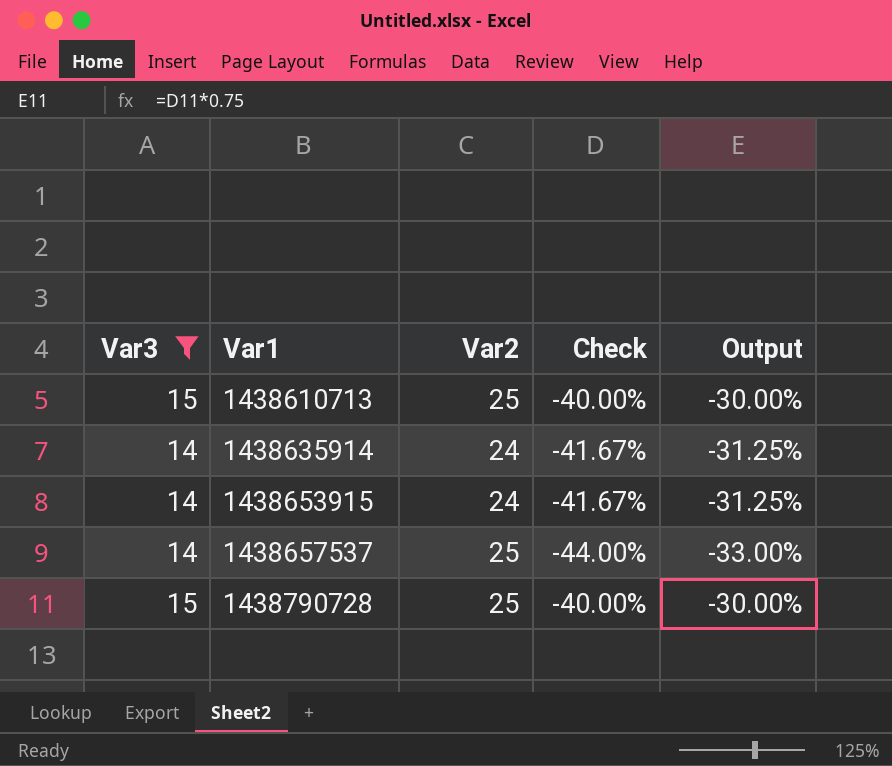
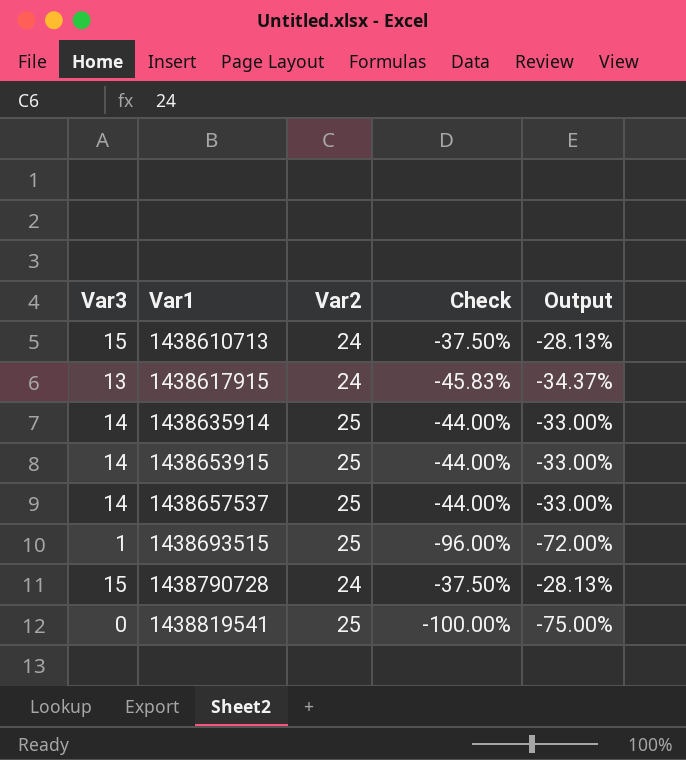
filter: Var3 >= 14 -> none
1438610713 | Var2: 25 -> 24
1438610713 | Check: -40.00% -> -37.50%
1438610713 | Output: -30.00% -> -28.13%
1438635914 | Var2: 24 -> 25
1438635914 | Check: -41.67% -> -44.00%
1438635914 | Output: -31.25% -> -33.00%
1438653915 | Var2: 24 -> 25
1438653915 | Check: -41.67% -> -44.00%
1438653915 | Output: -31.25% -> -33.00%
1438790728 | Var2: 25 -> 24
1438790728 | Check: -40.00% -> -37.50%
1438790728 | Output: -30.00% -> -28.13%

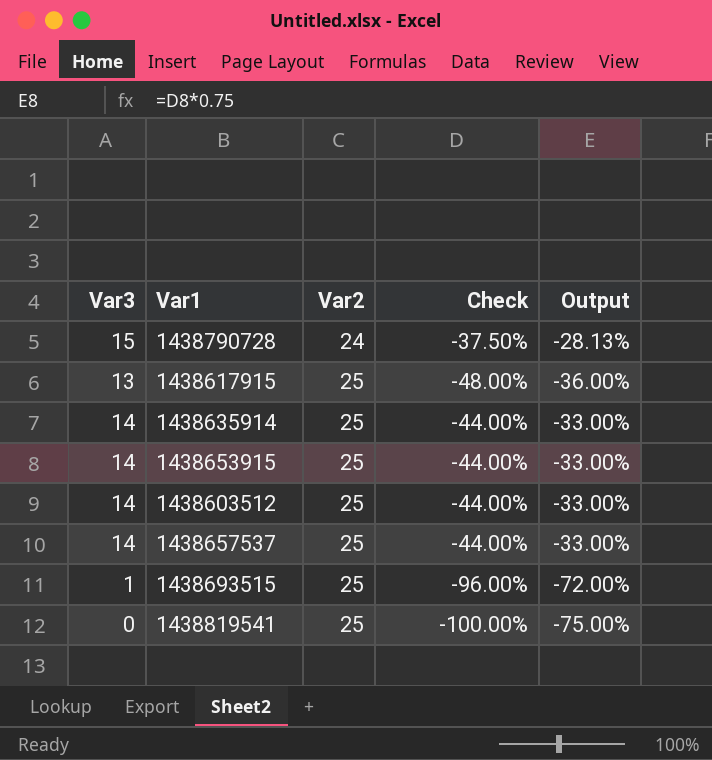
row order: Var1 ascending -> Var2 ascending
row 1438610713: 15 | 24 | -37.50% | -28.13% -> none
1438617915 | Var2: 24 -> 25
1438617915 | Check: -45.83% -> -48.00%
1438617915 | Output: -34.37% -> -36.00%
row 1438603512: none -> 14 | 25 | -44.00% | -33.00%

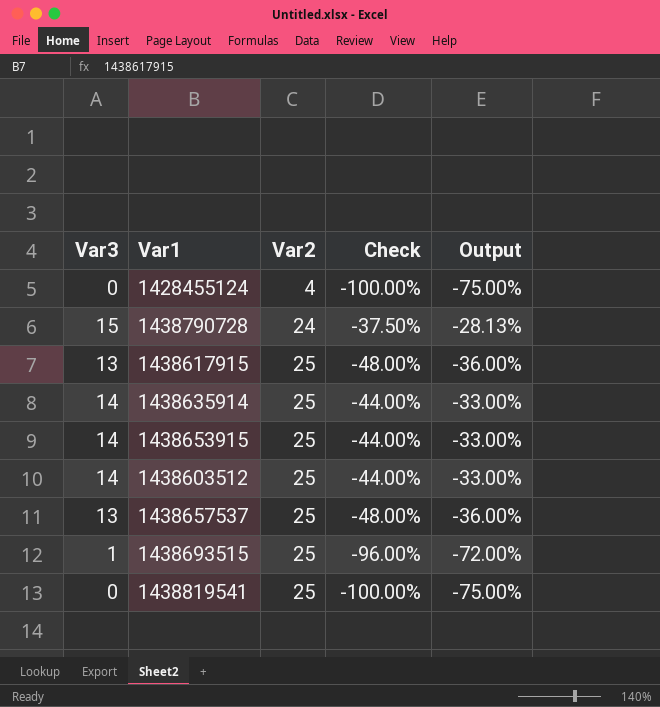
row 1428455124: none -> 0 | 4 | -100.00% | -75.00%
1438657537 | Var3: 14 -> 13
1438657537 | Check: -44.00% -> -48.00%
1438657537 | Output: -33.00% -> -36.00%

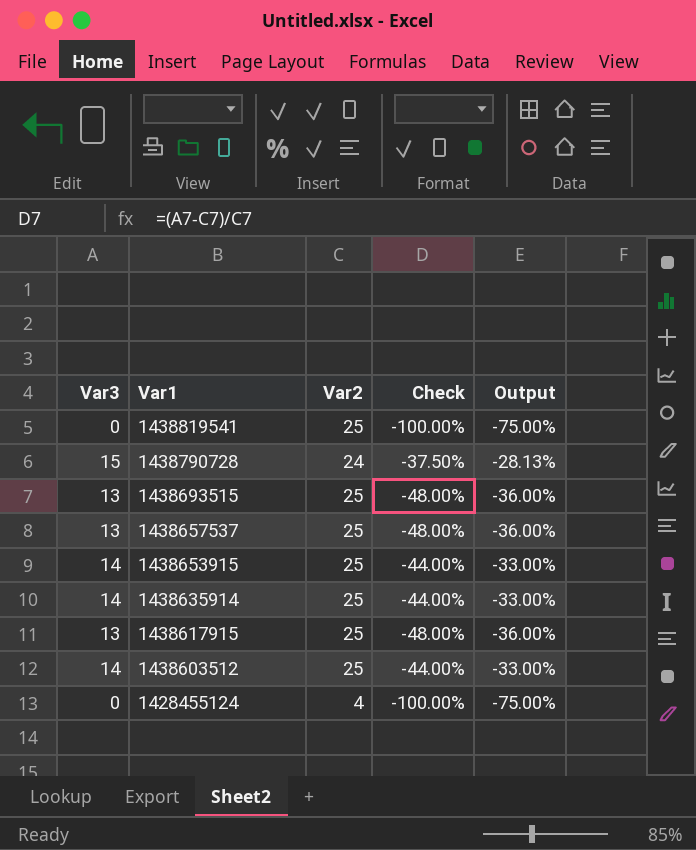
row order: Var2 ascending -> Var1 descending
1438693515 | Var3: 1 -> 13
1438693515 | Check: -96.00% -> -48.00%
1438693515 | Output: -72.00% -> -36.00%

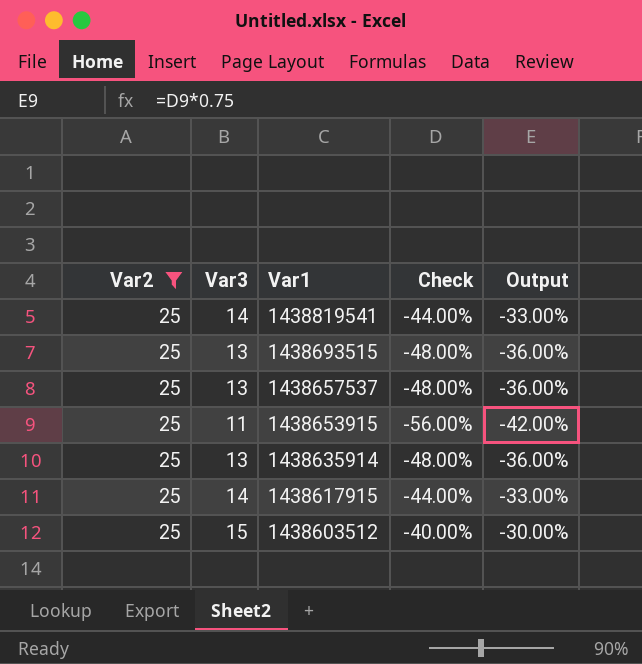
filter: none -> Var2 = 25
column Var2 | position: 3 -> 1
1438819541 | Var3: 0 -> 14
1438819541 | Check: -100.00% -> -44.00%
1438819541 | Output: -75.00% -> -33.00%
1438653915 | Var3: 14 -> 11
1438653915 | Check: -44.00% -> -56.00%
1438653915 | Output: -33.00% -> -42.00%
1438635914 | Var3: 14 -> 13
1438635914 | Check: -44.00% -> -48.00%
1438635914 | Output: -33.00% -> -36.00%
1438617915 | Var3: 13 -> 14
1438617915 | Check: -48.00% -> -44.00%
1438617915 | Output: -36.00% -> -33.00%
1438603512 | Var3: 14 -> 15
1438603512 | Check: -44.00% -> -40.00%
1438603512 | Output: -33.00% -> -30.00%

